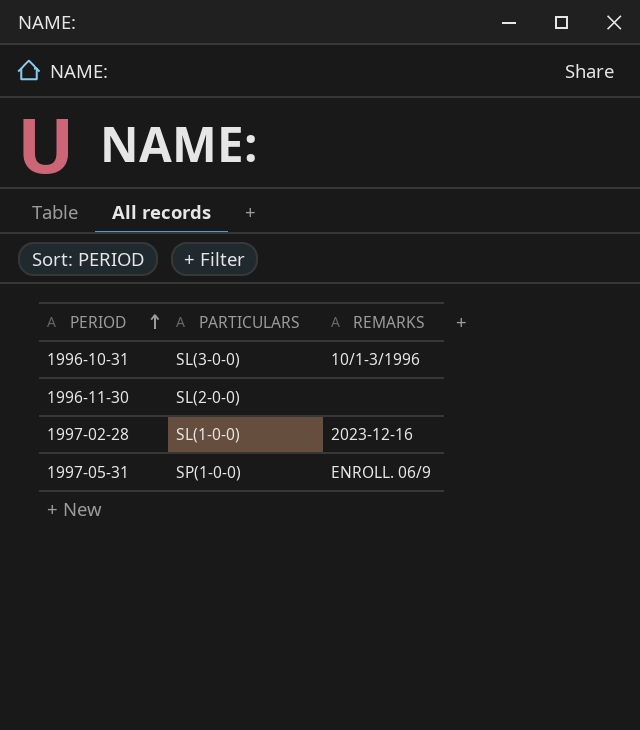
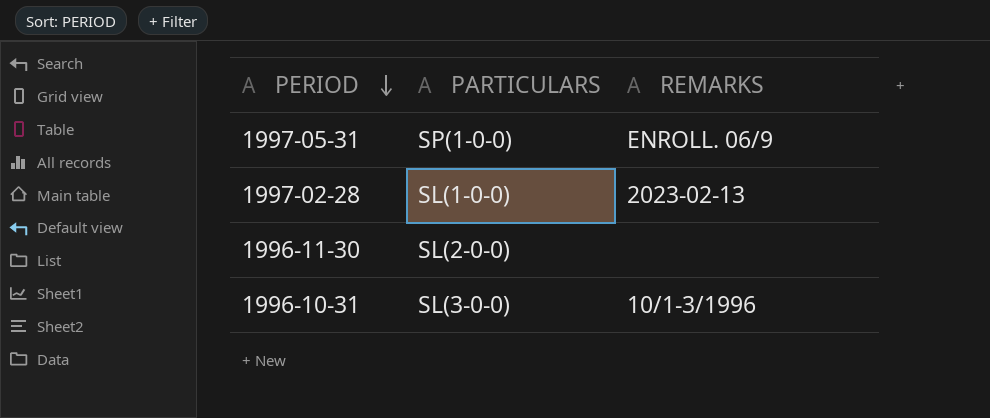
row order: PERIOD ascending -> PERIOD descending
1997-02-28 | REMARKS: 2023-12-16 -> 2023-02-13

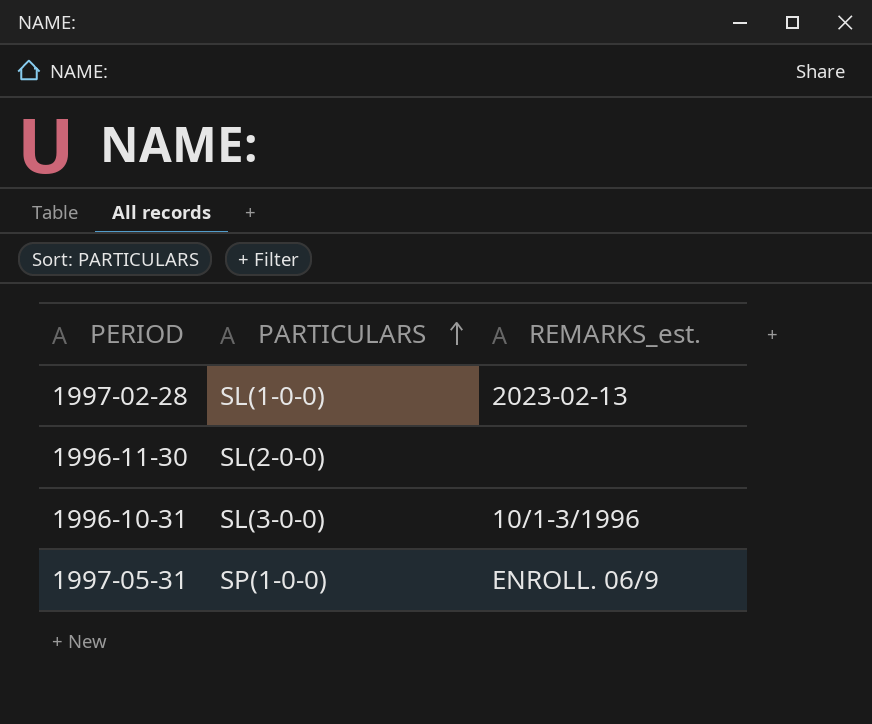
row order: PERIOD descending -> PARTICULARS ascending
column name: REMARKS -> REMARKS_est.

